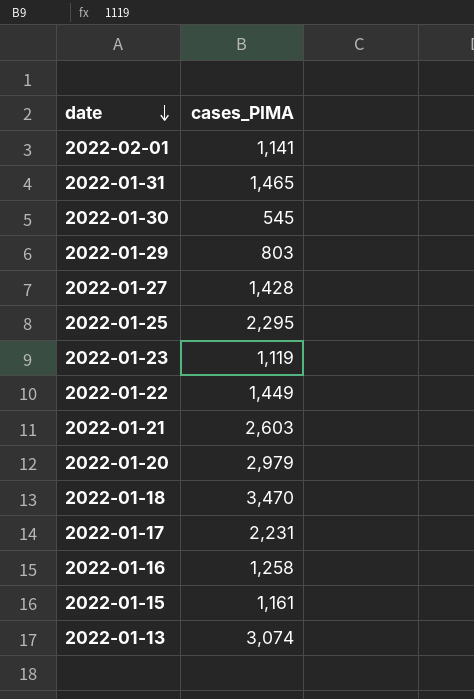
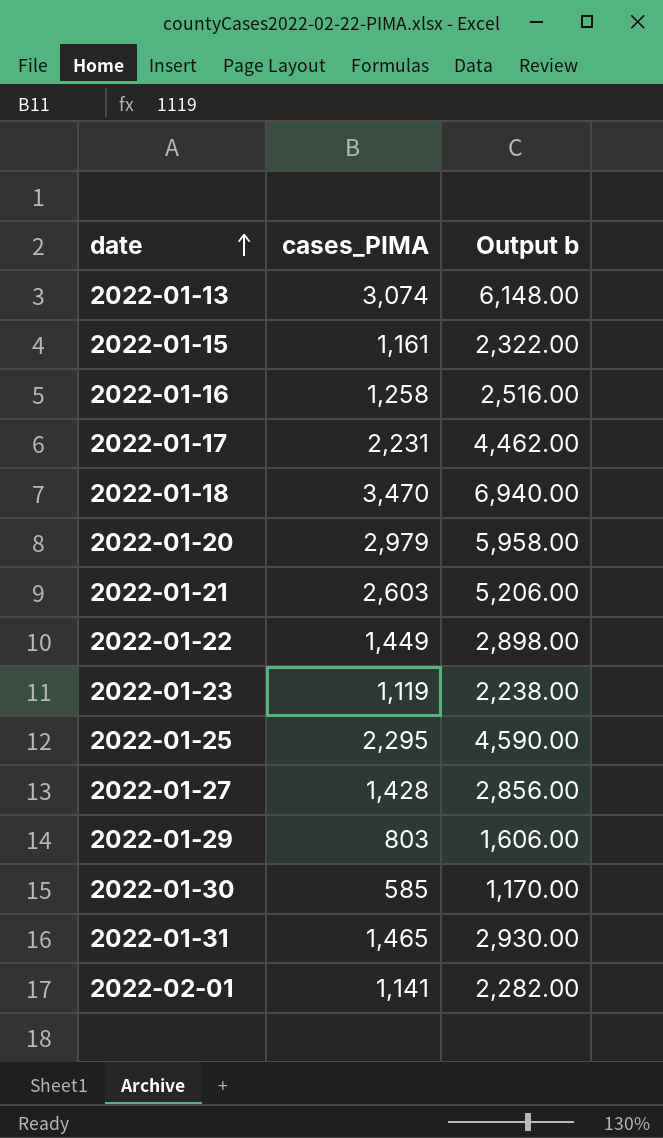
row order: date descending -> date ascending
column Output b | formula: none -> [cases_PIMA] * 2
2022-01-30 | cases_PIMA: 545 -> 585

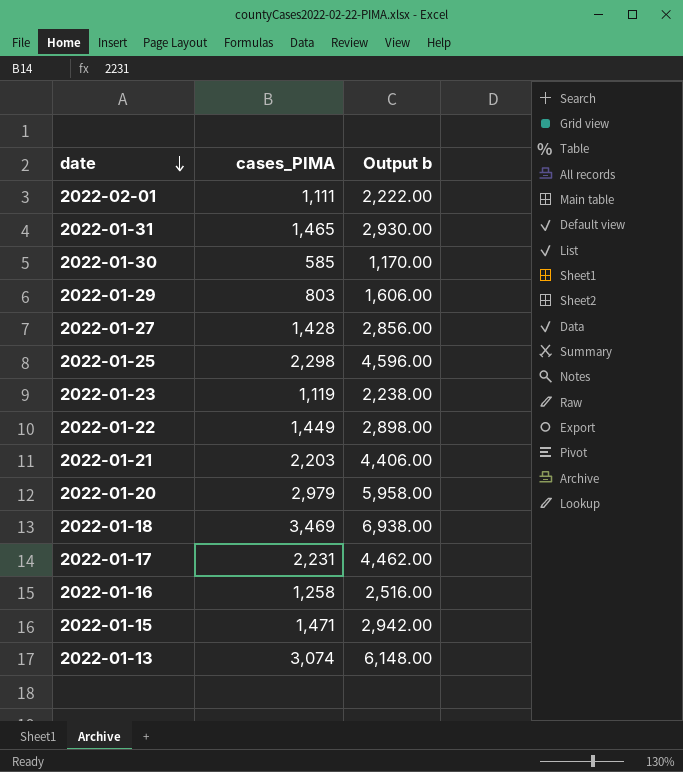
row order: date ascending -> date descending
2022-02-01 | cases_PIMA: 1,141 -> 1,111
2022-02-01 | Output b: 2,282.00 -> 2,222.00
2022-01-25 | cases_PIMA: 2,295 -> 2,298
2022-01-25 | Output b: 4,590.00 -> 4,596.00
2022-01-21 | cases_PIMA: 2,603 -> 2,203
2022-01-21 | Output b: 5,206.00 -> 4,406.00
2022-01-18 | cases_PIMA: 3,470 -> 3,469
2022-01-18 | Output b: 6,940.00 -> 6,938.00
2022-01-15 | cases_PIMA: 1,161 -> 1,471
2022-01-15 | Output b: 2,322.00 -> 2,942.00

